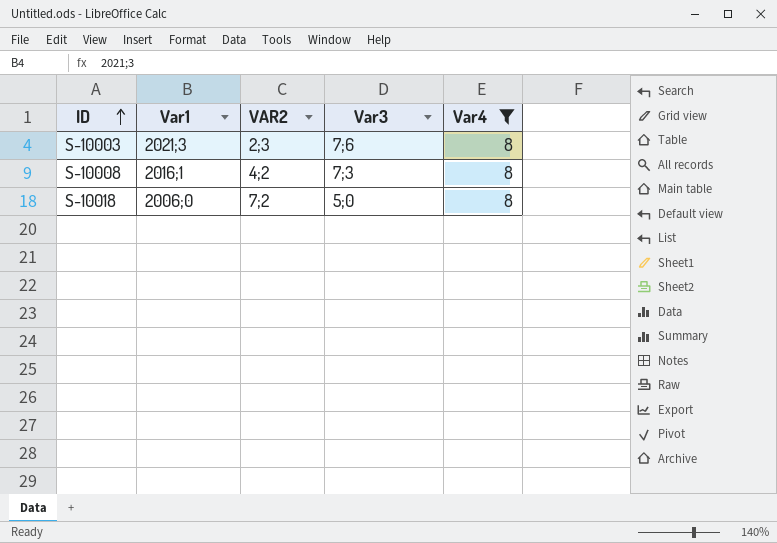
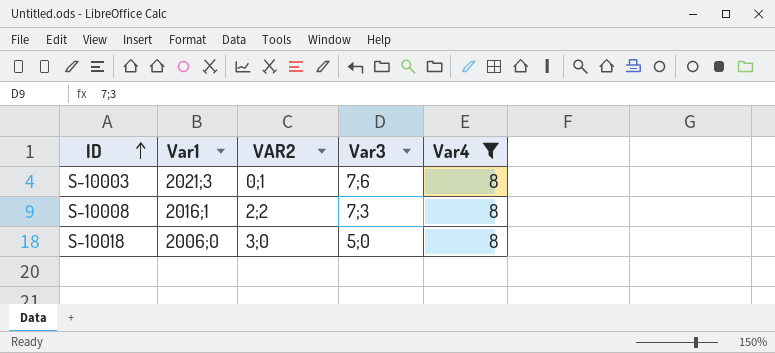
S-10003 | VAR2: 2;3 -> 0;1
S-10008 | VAR2: 4;2 -> 2;2
S-10018 | VAR2: 7;2 -> 3;0

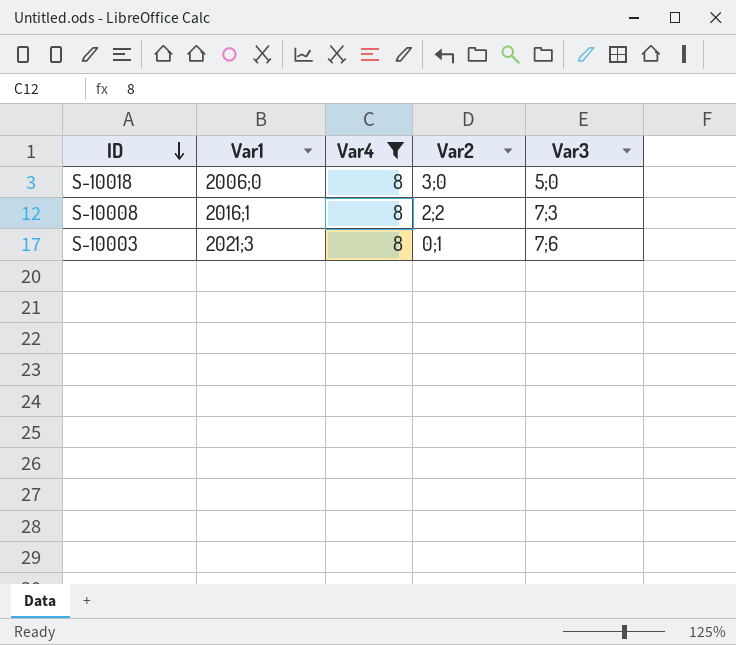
row order: ID ascending -> ID descending
column Var4 | position: 5 -> 3
column name: VAR2 -> Var2

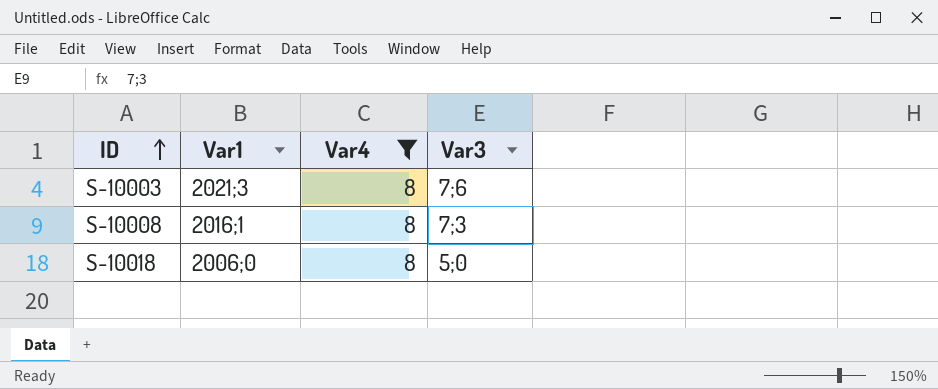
row order: ID descending -> ID ascending
column Var2 | position: 4 -> none

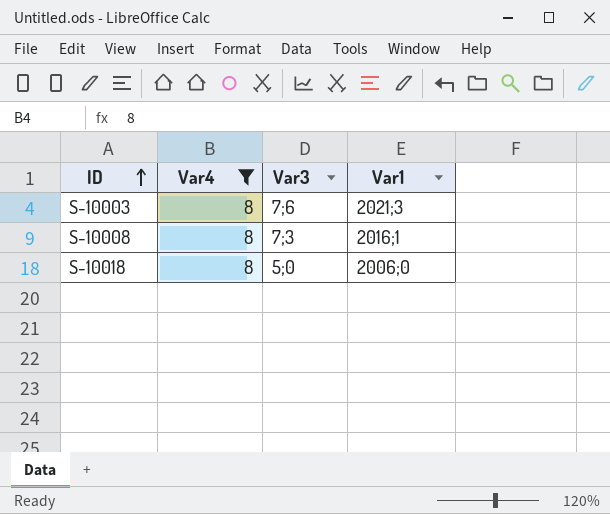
column Var1 | position: 2 -> 4

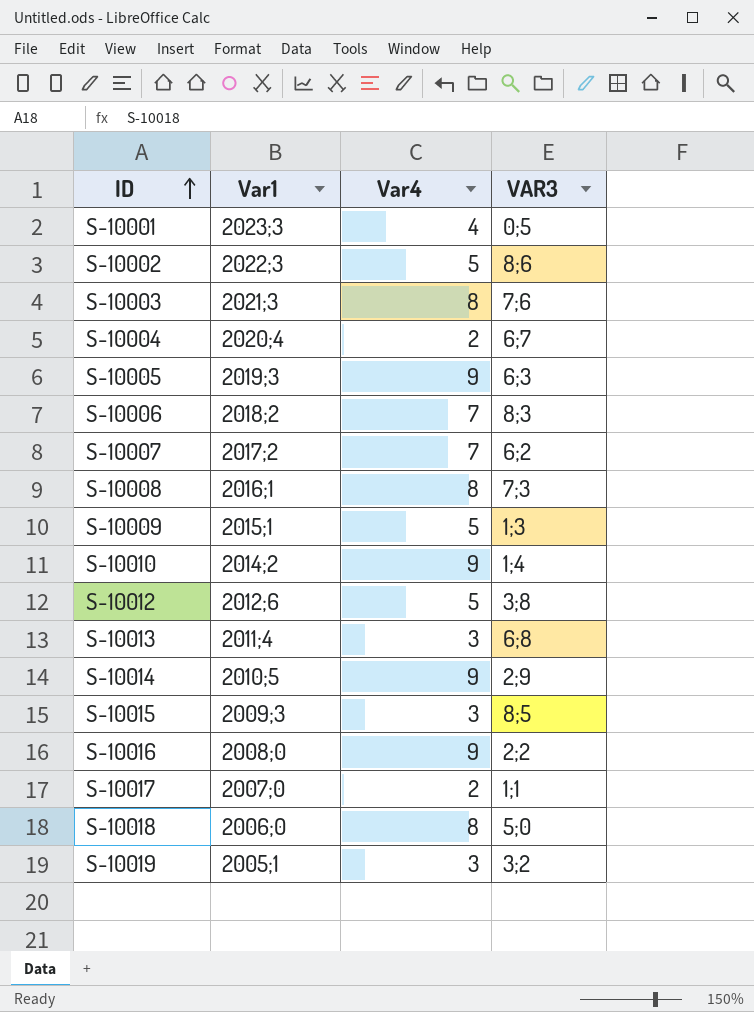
filter: Var4 = 8 -> none
column Var1 | position: 4 -> 2
column name: Var3 -> VAR3

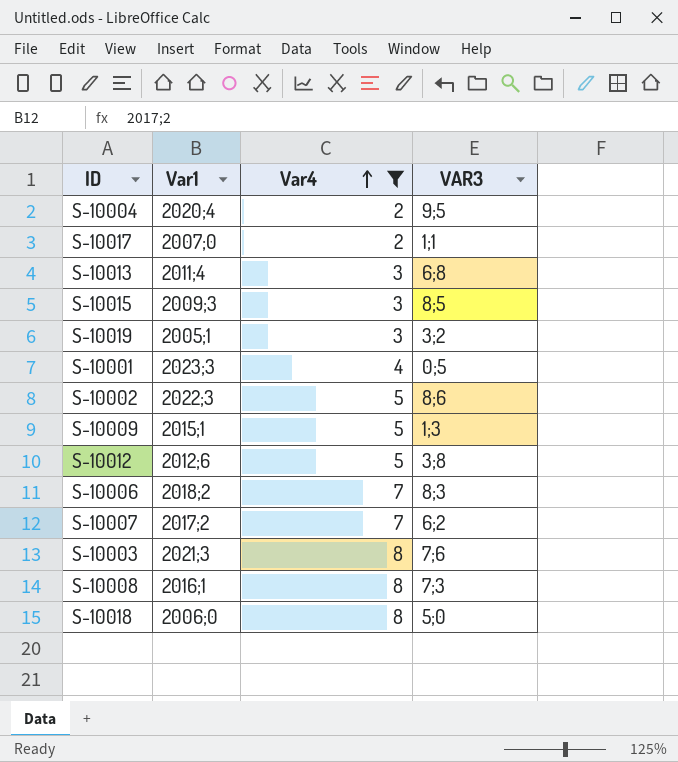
filter: none -> Var4 != 9
row order: ID ascending -> Var4 ascending
S-10004 | VAR3: 6;7 -> 9;5

